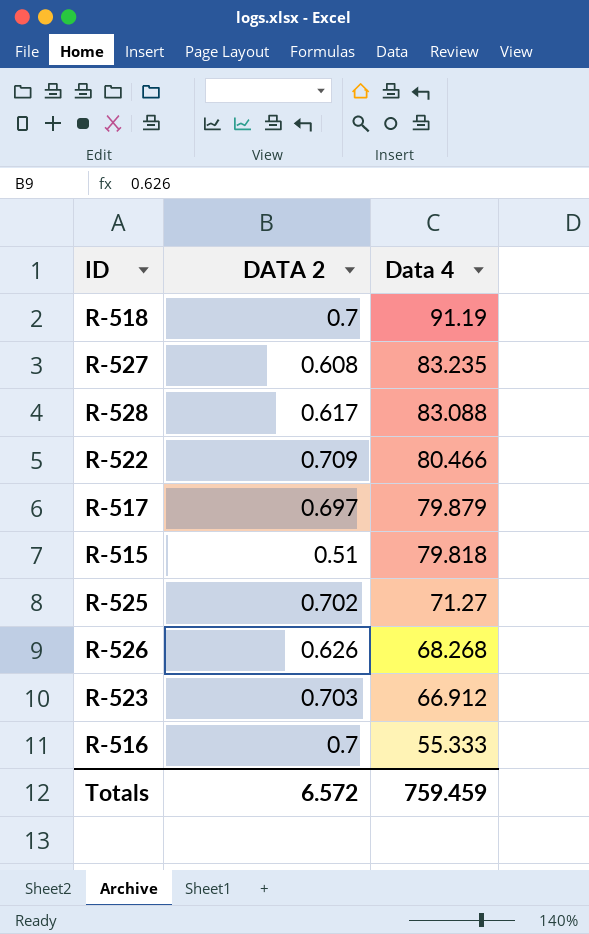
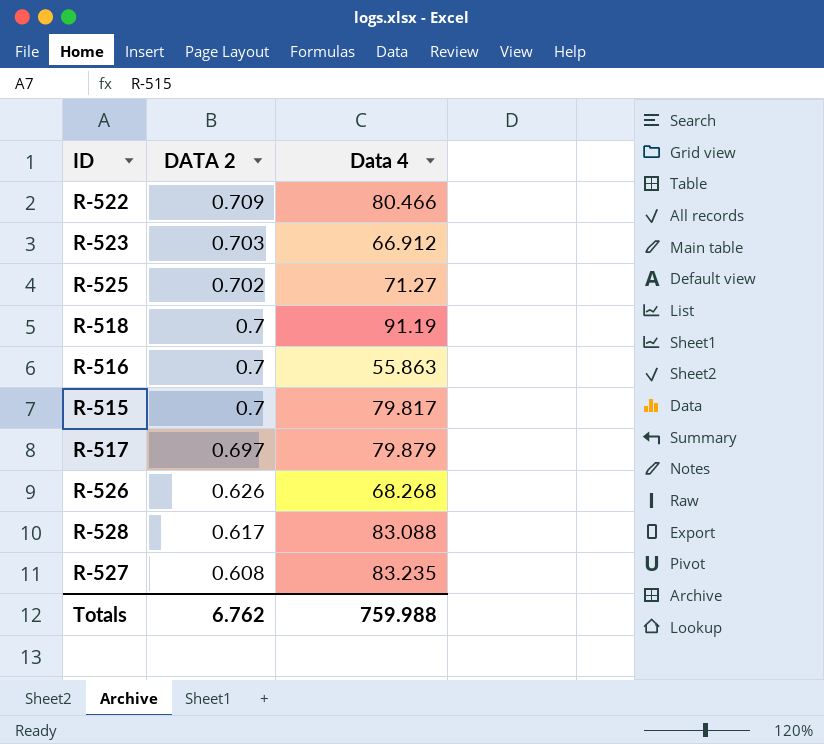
row order: Data 4 descending -> DATA 2 descending
R-516 | Data 4: 55.333 -> 55.863
R-515 | DATA 2: 0.51 -> 0.7
R-515 | Data 4: 79.818 -> 79.817
Totals | DATA 2: 6.572 -> 6.762
Totals | Data 4: 759.459 -> 759.988

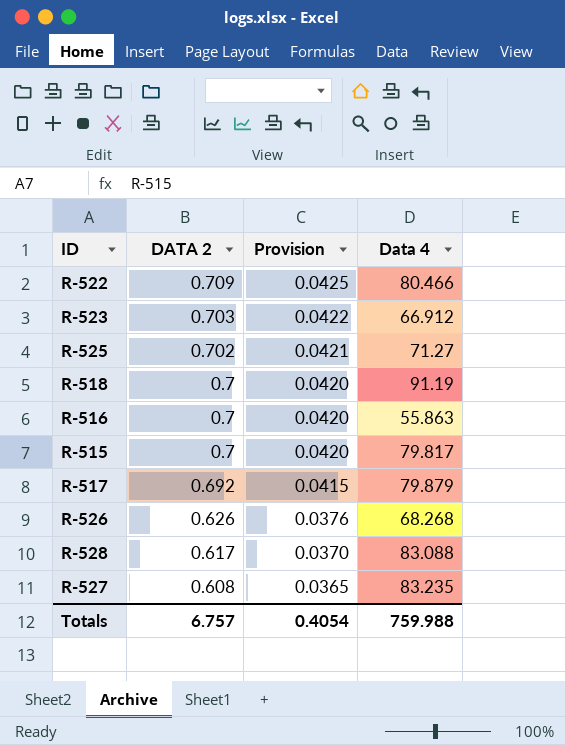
column Provision | formula: none -> [DATA 2] * 0.06
R-517 | DATA 2: 0.697 -> 0.692
Totals | DATA 2: 6.762 -> 6.757

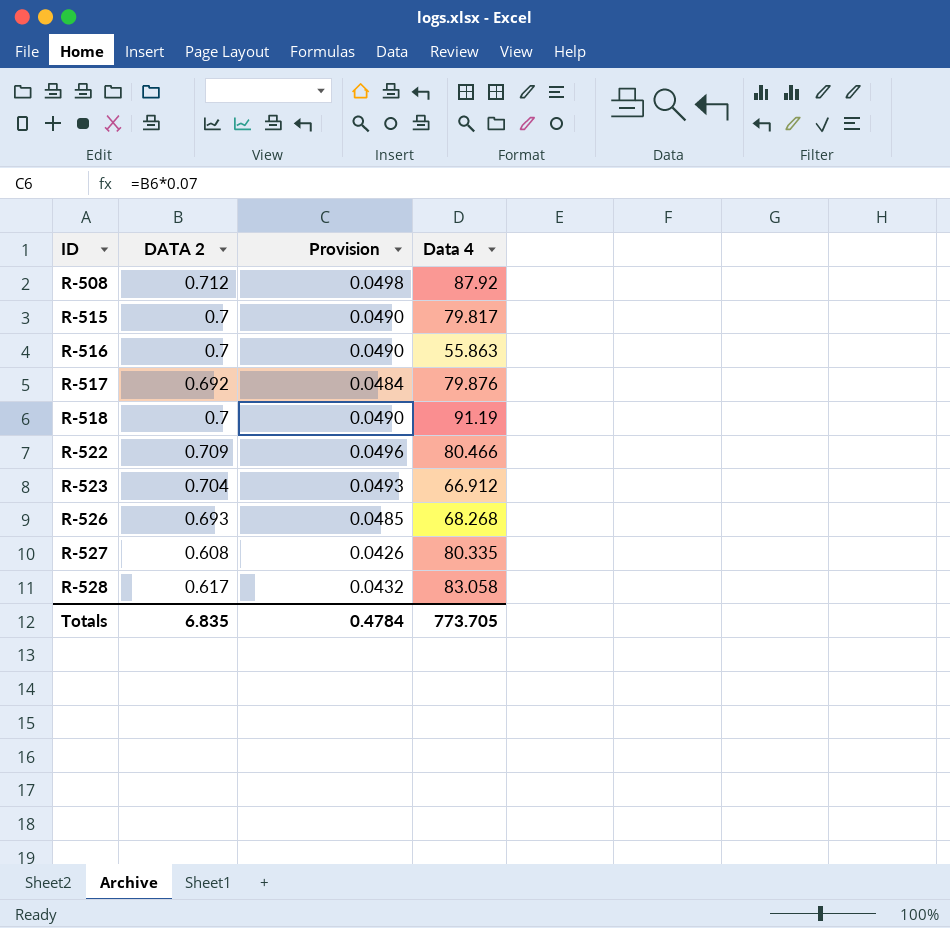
row order: DATA 2 descending -> ID ascending
column Provision | formula: [DATA 2] * 0.06 -> [DATA 2] * 0.07
row R-525: 0.702 | 0.0421 | 71.27 -> none
row R-508: none -> 0.712 | 0.0498 | 87.92
R-517 | Data 4: 79.879 -> 79.876
R-523 | DATA 2: 0.703 -> 0.704
R-526 | DATA 2: 0.626 -> 0.693
R-527 | Data 4: 83.235 -> 80.335
R-528 | Data 4: 83.088 -> 83.058
Totals | DATA 2: 6.757 -> 6.835
Totals | Provision: 0.4054 -> 0.4784
Totals | Data 4: 759.988 -> 773.705

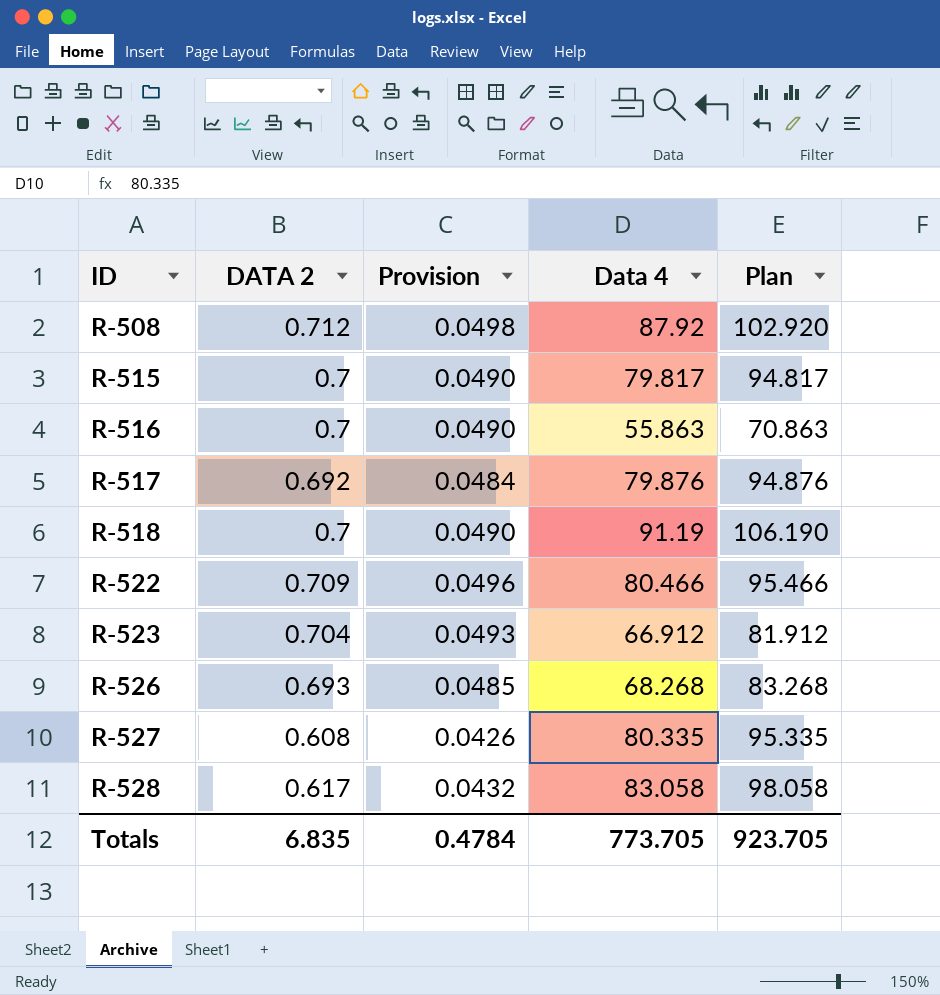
column Plan | formula: none -> [Data 4] + 15

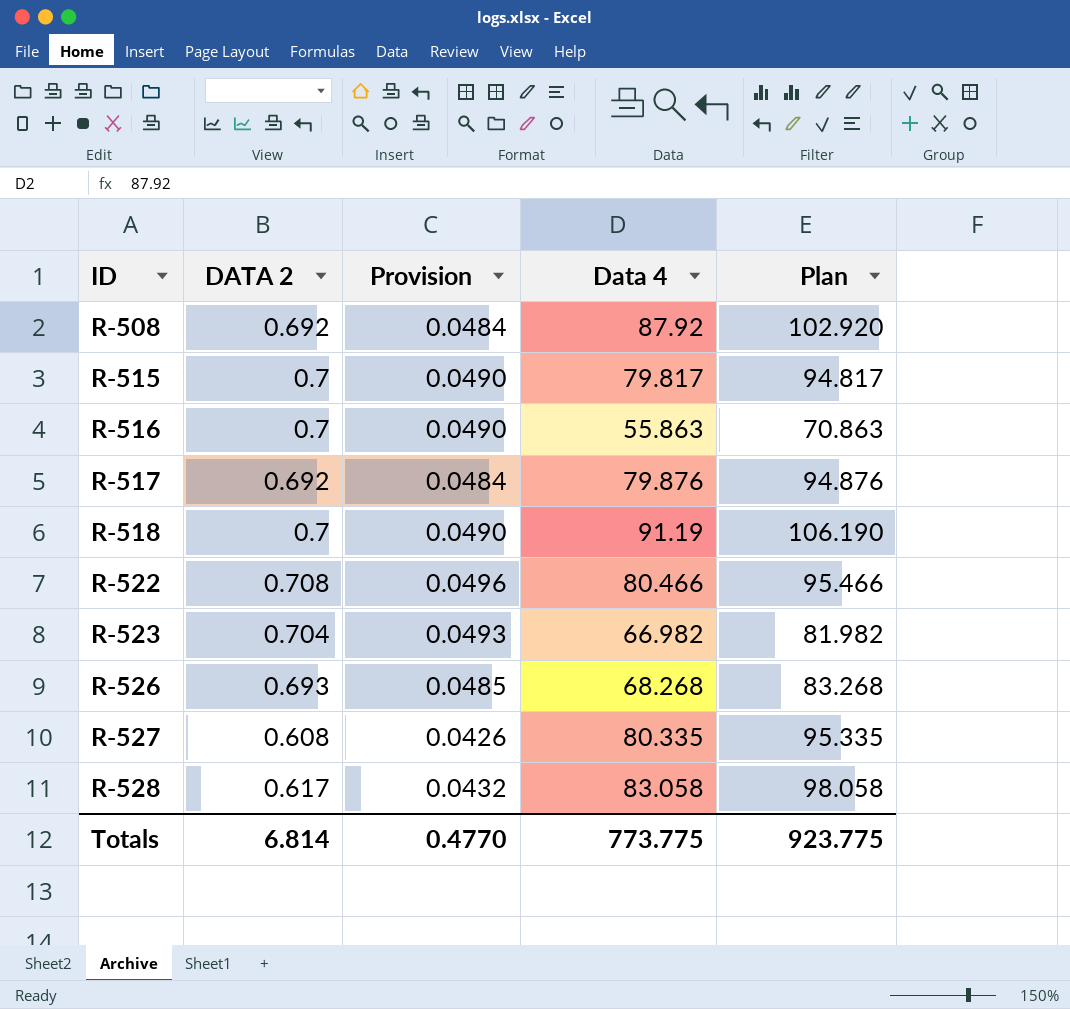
R-508 | DATA 2: 0.712 -> 0.692
R-508 | Provision: 0.0498 -> 0.0484
R-522 | DATA 2: 0.709 -> 0.708
R-523 | Data 4: 66.912 -> 66.982
R-523 | Plan: 81.912 -> 81.982
Totals | DATA 2: 6.835 -> 6.814
Totals | Provision: 0.4784 -> 0.4770
Totals | Data 4: 773.705 -> 773.775
Totals | Plan: 923.705 -> 923.775

